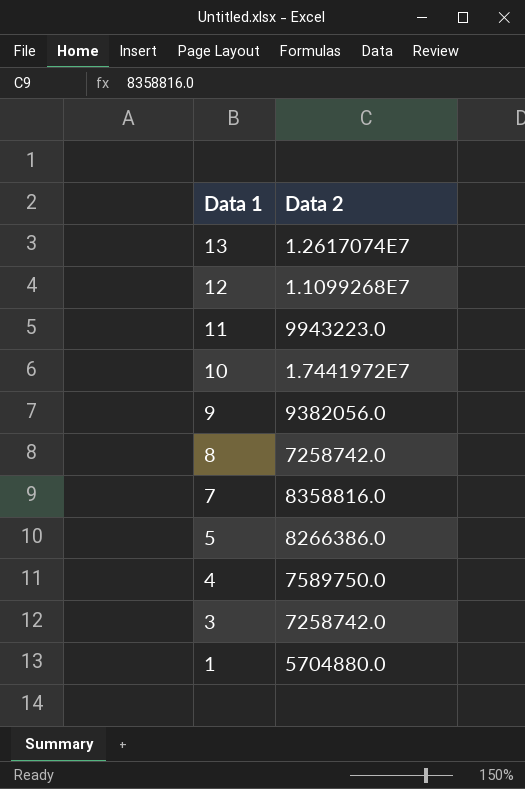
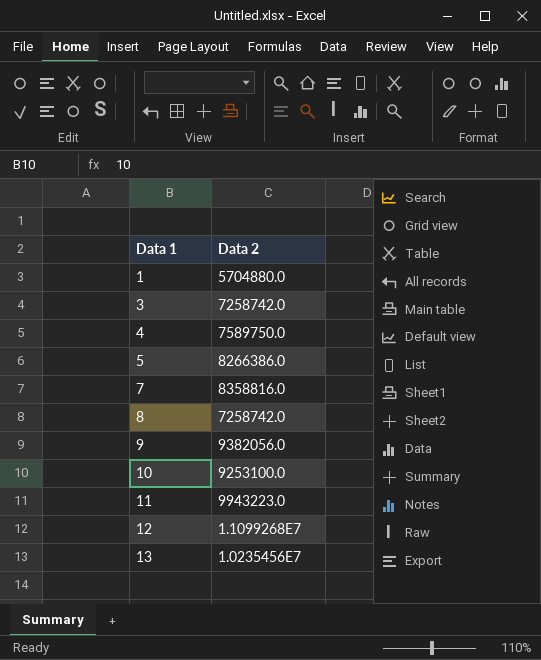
row order: Data 1 descending -> Data 1 ascending
10 | Data 2: 1.7441972E7 -> 9253100.0
13 | Data 2: 1.2617074E7 -> 1.0235456E7

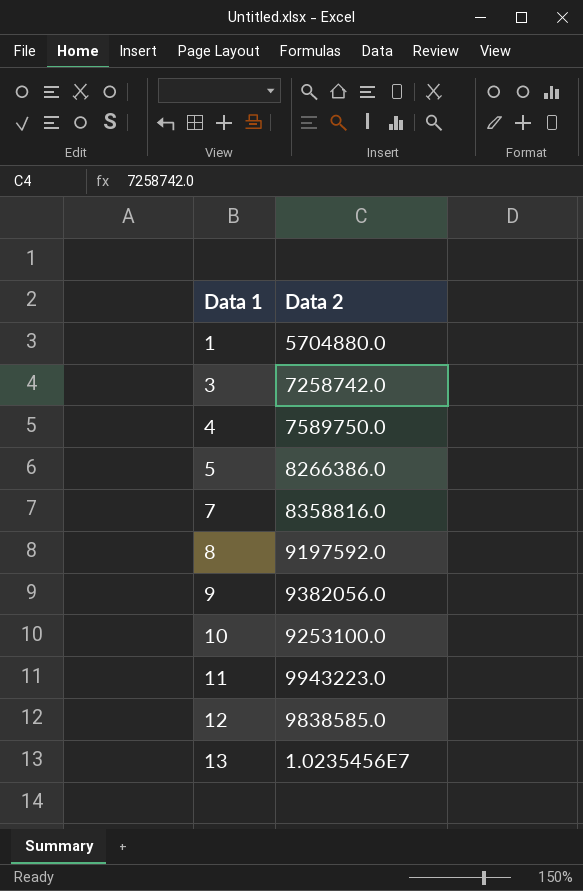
8 | Data 2: 7258742.0 -> 9197592.0
12 | Data 2: 1.1099268E7 -> 9838585.0

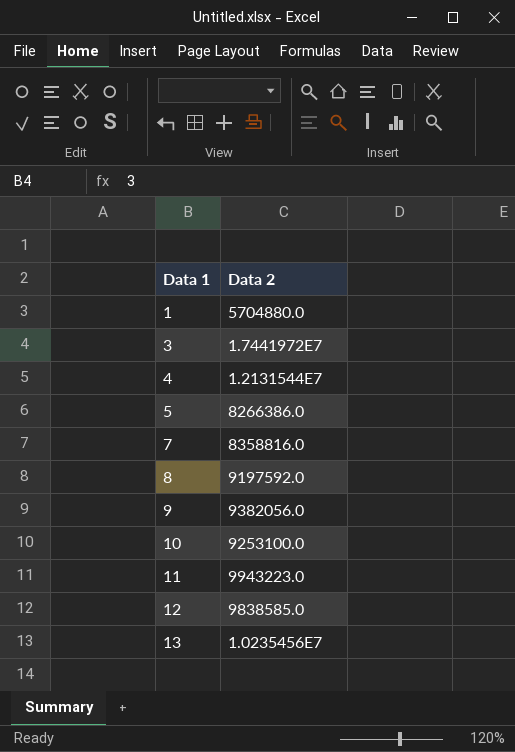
3 | Data 2: 7258742.0 -> 1.7441972E7
4 | Data 2: 7589750.0 -> 1.2131544E7

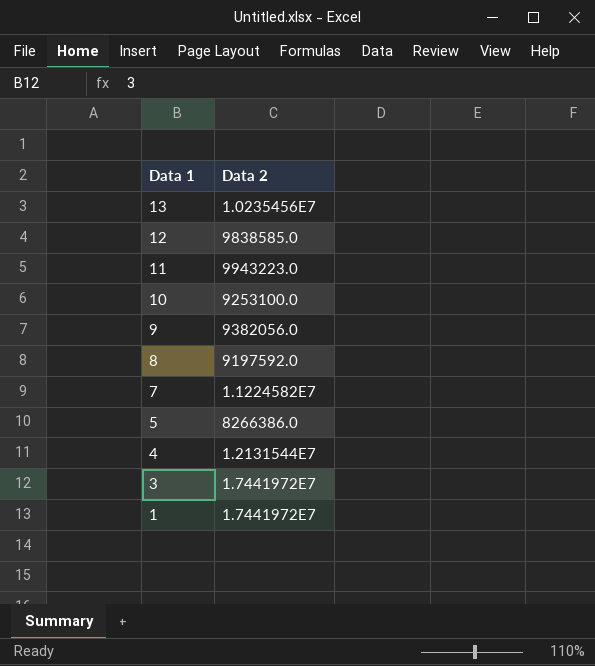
row order: Data 1 ascending -> Data 1 descending
7 | Data 2: 8358816.0 -> 1.1224582E7
1 | Data 2: 5704880.0 -> 1.7441972E7

